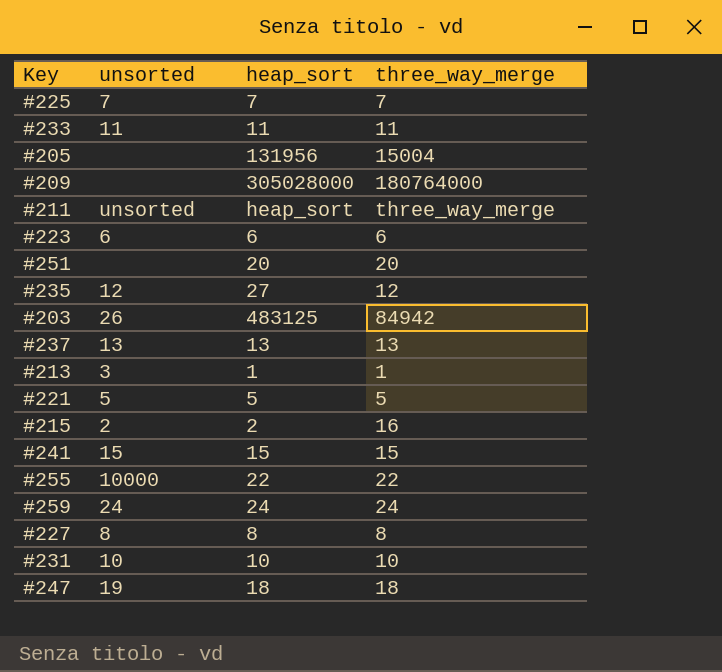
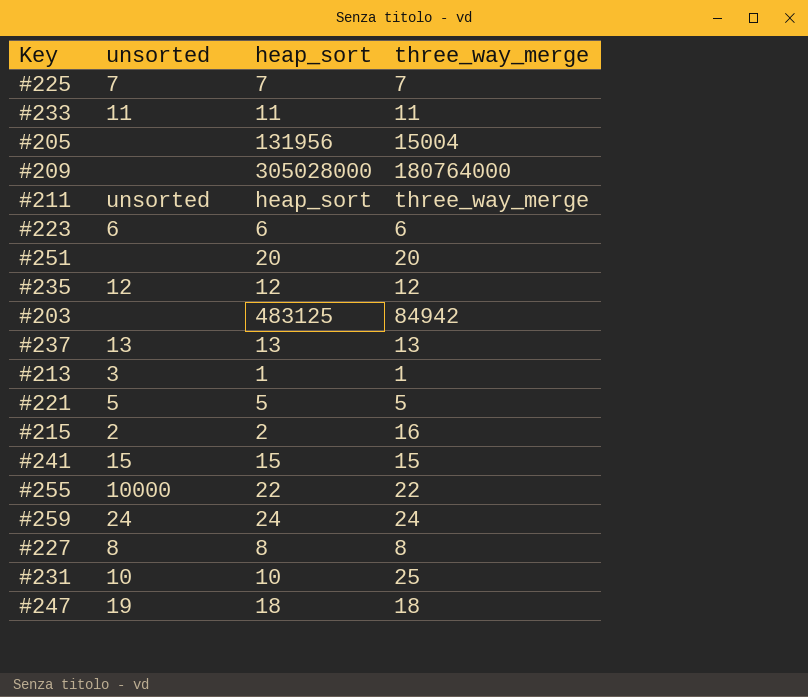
#235 | heap_sort: 27 -> 12
#203 | unsorted: 26 -> none
#231 | three_way_merge: 10 -> 25

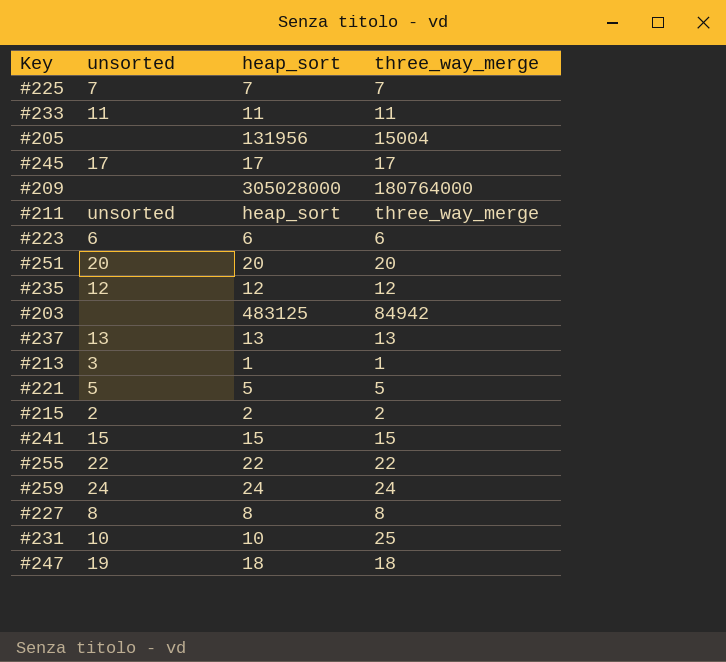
row #245: none -> 17 | 17 | 17
#251 | unsorted: none -> 20
#215 | three_way_merge: 16 -> 2
#255 | unsorted: 10000 -> 22

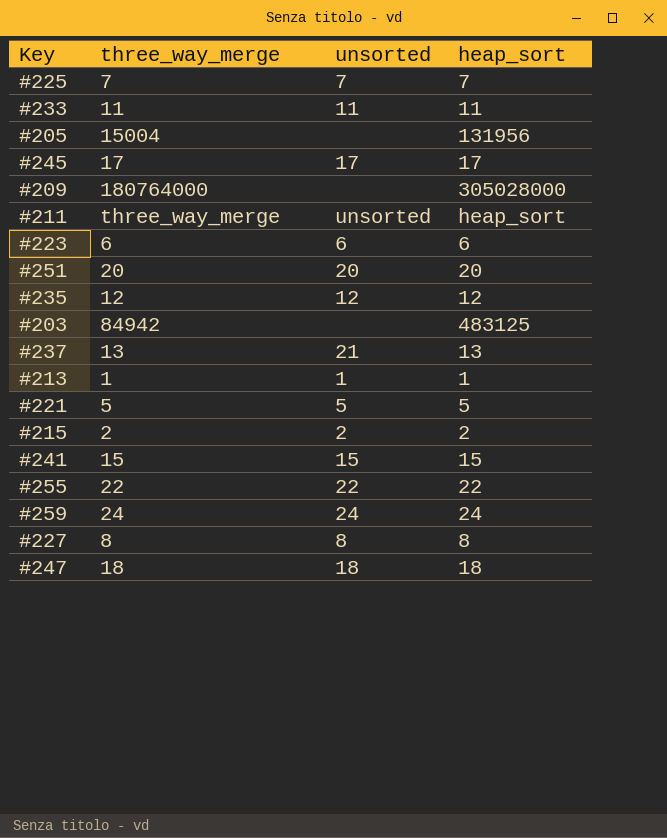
column three_way_merge | position: 4 -> 2
row #231: 10 | 10 | 25 -> none
#237 | unsorted: 13 -> 21
#213 | unsorted: 3 -> 1
#247 | unsorted: 19 -> 18

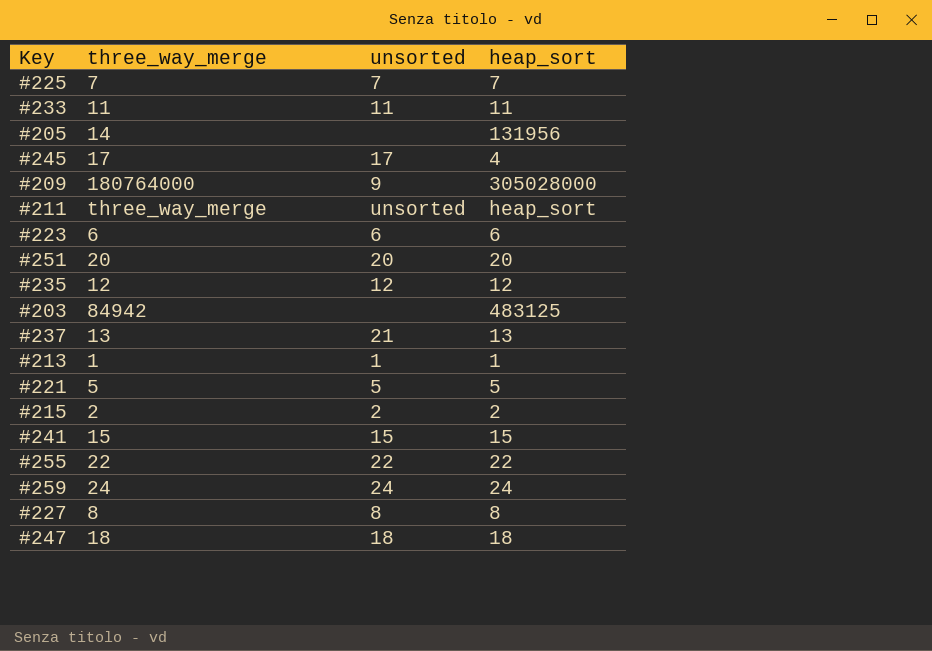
#205 | three_way_merge: 15004 -> 14
#245 | heap_sort: 17 -> 4
#209 | unsorted: none -> 9

